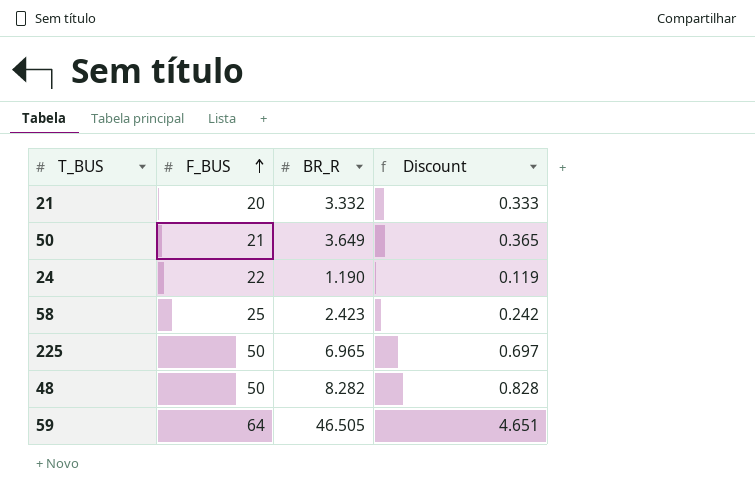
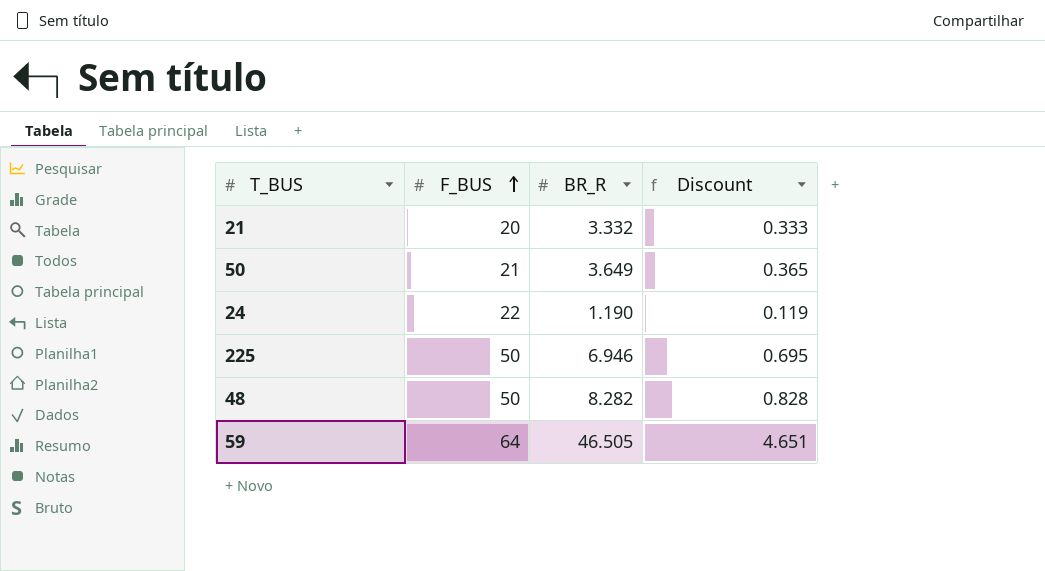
row 58: 25 | 2.423 | 0.242 -> none
225 | BR_R: 6.965 -> 6.946
225 | Discount: 0.697 -> 0.695

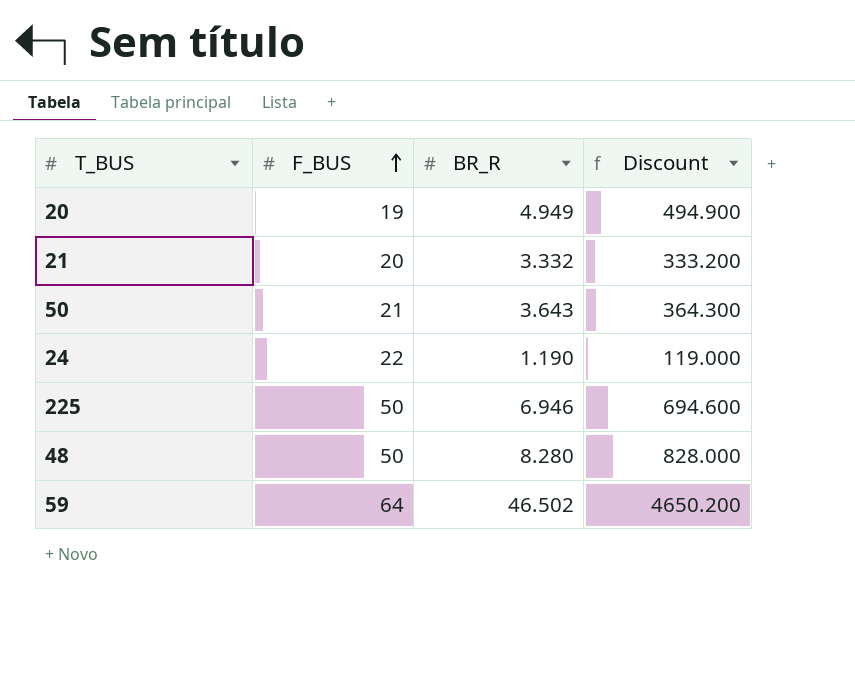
column Discount | formula: [BR_R] * 0.1 -> [BR_R] * 100
row 20: none -> 19 | 4.949 | 494.900
50 | BR_R: 3.649 -> 3.643
48 | BR_R: 8.282 -> 8.280
59 | BR_R: 46.505 -> 46.502

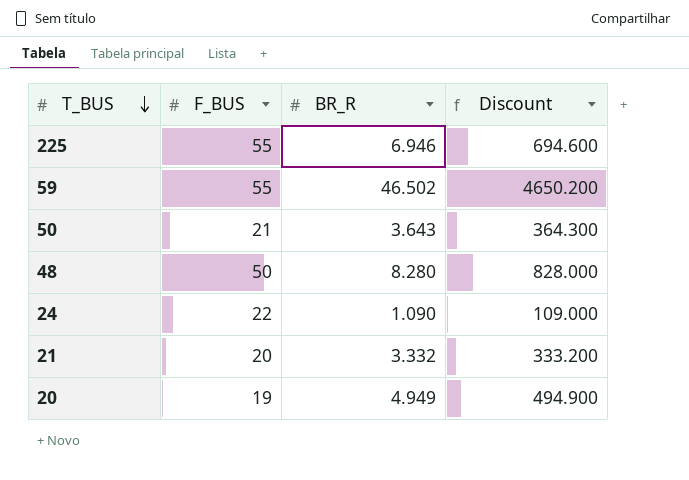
row order: F_BUS ascending -> T_BUS descending
225 | F_BUS: 50 -> 55
59 | F_BUS: 64 -> 55
24 | BR_R: 1.190 -> 1.090
24 | Discount: 119.000 -> 109.000

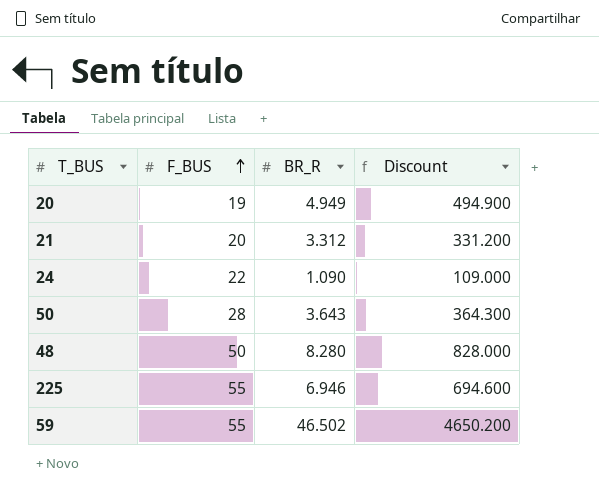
row order: T_BUS descending -> F_BUS ascending
21 | BR_R: 3.332 -> 3.312
21 | Discount: 333.200 -> 331.200
50 | F_BUS: 21 -> 28

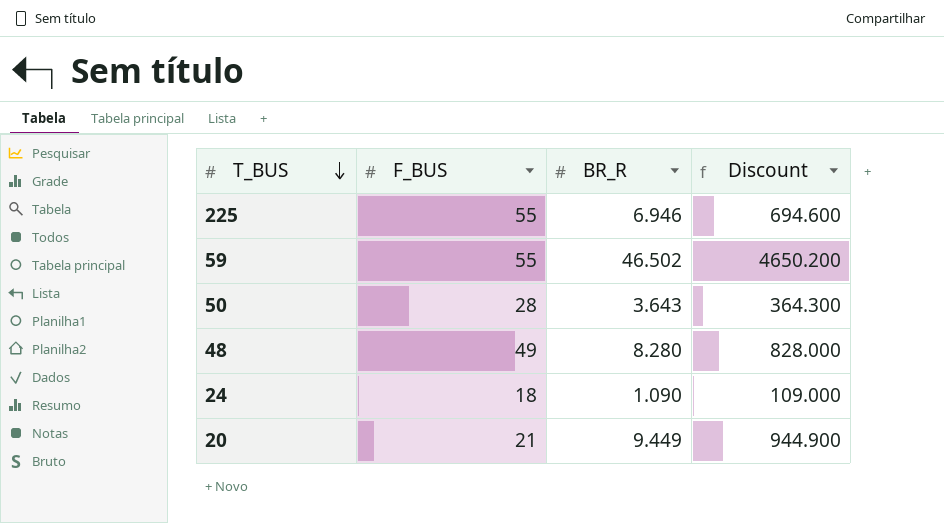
row order: F_BUS ascending -> T_BUS descending
row 21: 20 | 3.312 | 331.200 -> none
48 | F_BUS: 50 -> 49
24 | F_BUS: 22 -> 18
20 | F_BUS: 19 -> 21
20 | BR_R: 4.949 -> 9.449
20 | Discount: 494.900 -> 944.900

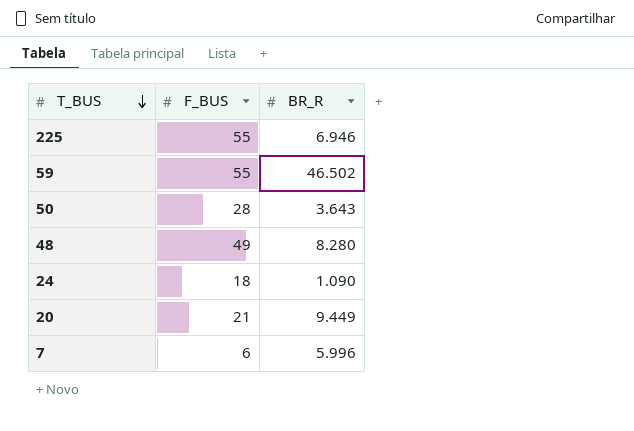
column Discount | formula: [BR_R] * 100 -> none
row 7: none -> 6 | 5.996

